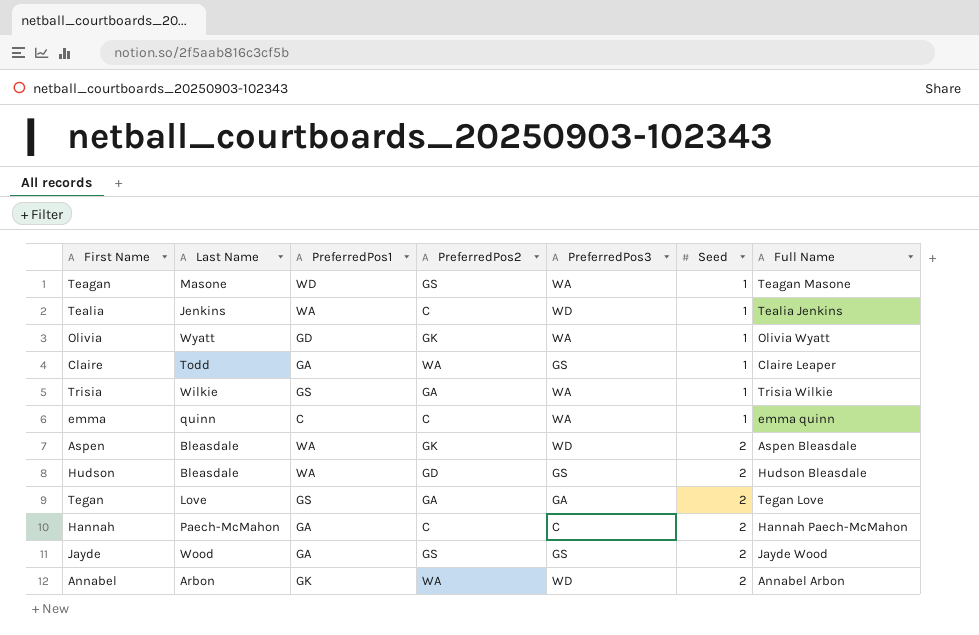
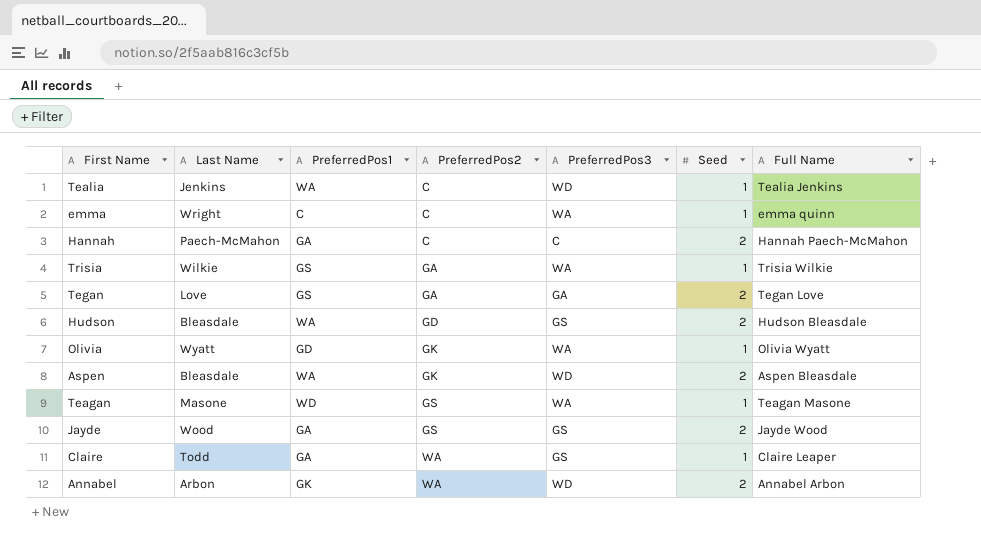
row order: Seed ascending -> PreferredPos2 ascending
emma | Last Name: quinn -> Wright

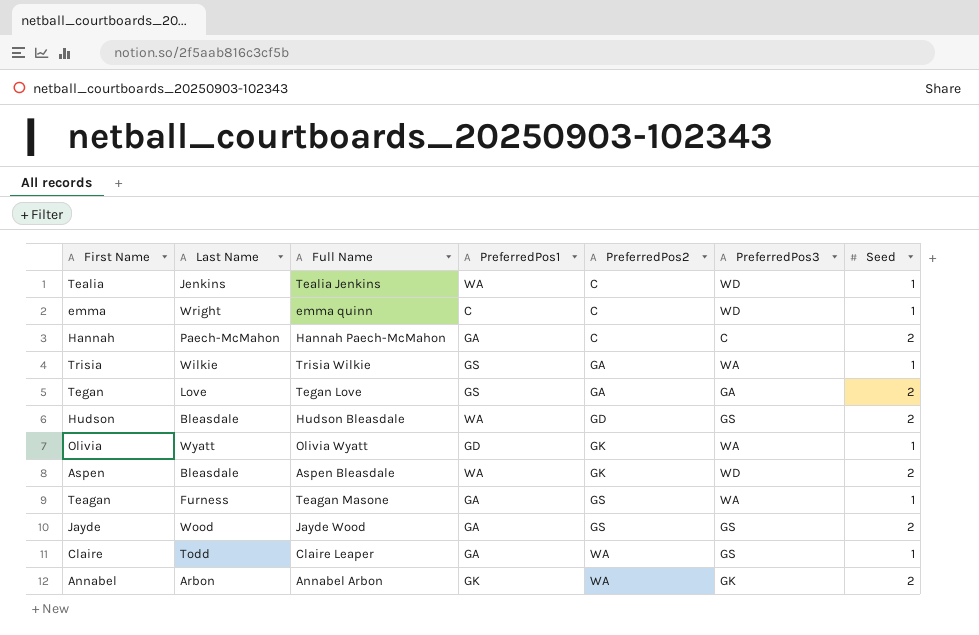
column Full Name | position: 7 -> 3
emma | PreferredPos3: WA -> WD
Teagan | Last Name: Masone -> Furness
Teagan | PreferredPos1: WD -> GA
Annabel | PreferredPos3: WD -> GK

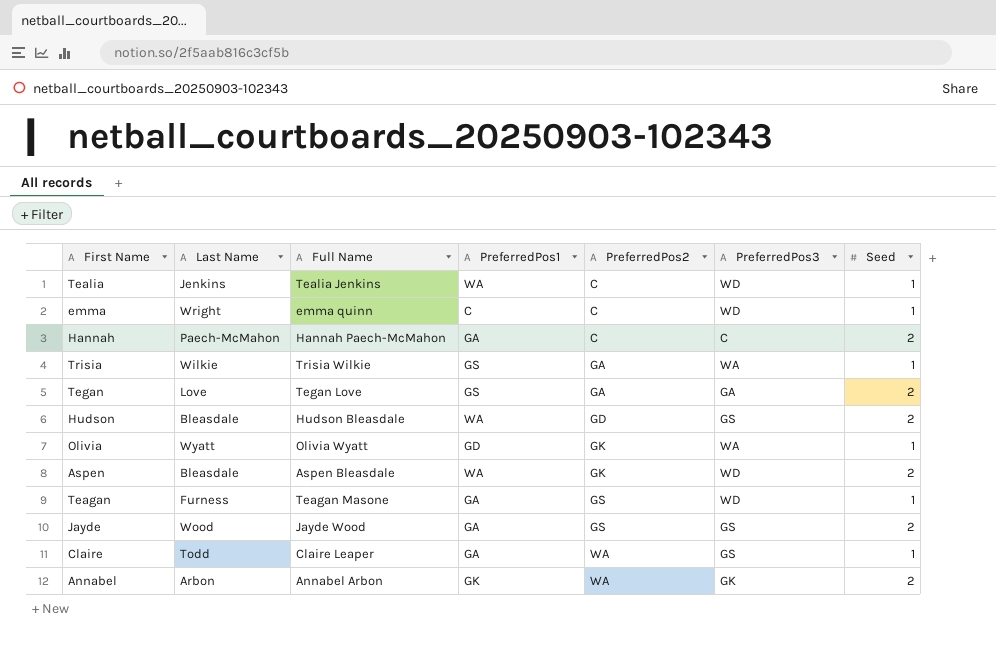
Teagan | PreferredPos3: WA -> WD

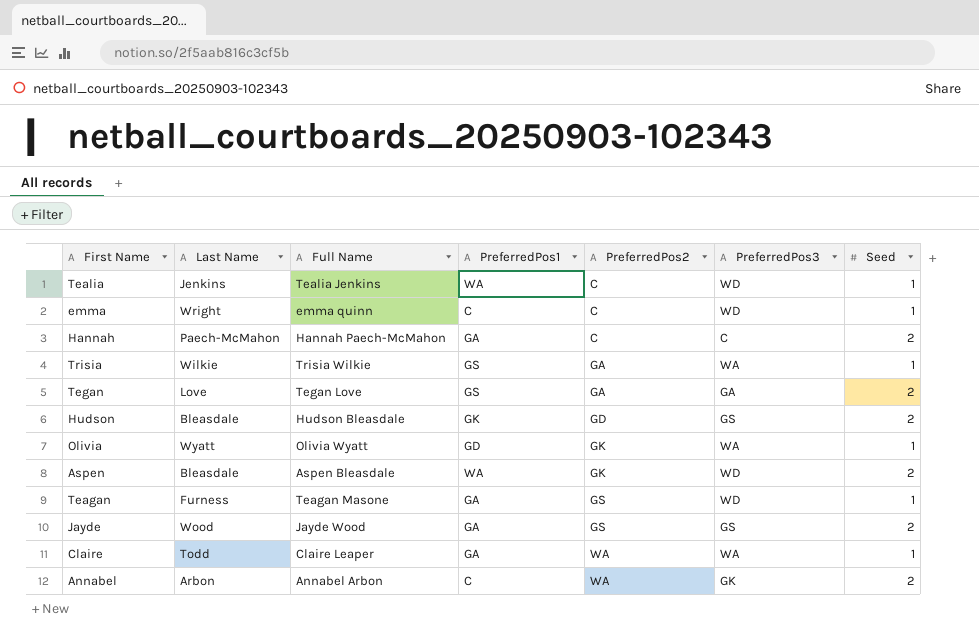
Hudson | PreferredPos1: WA -> GK
Claire | PreferredPos3: GS -> WA
Annabel | PreferredPos1: GK -> C

